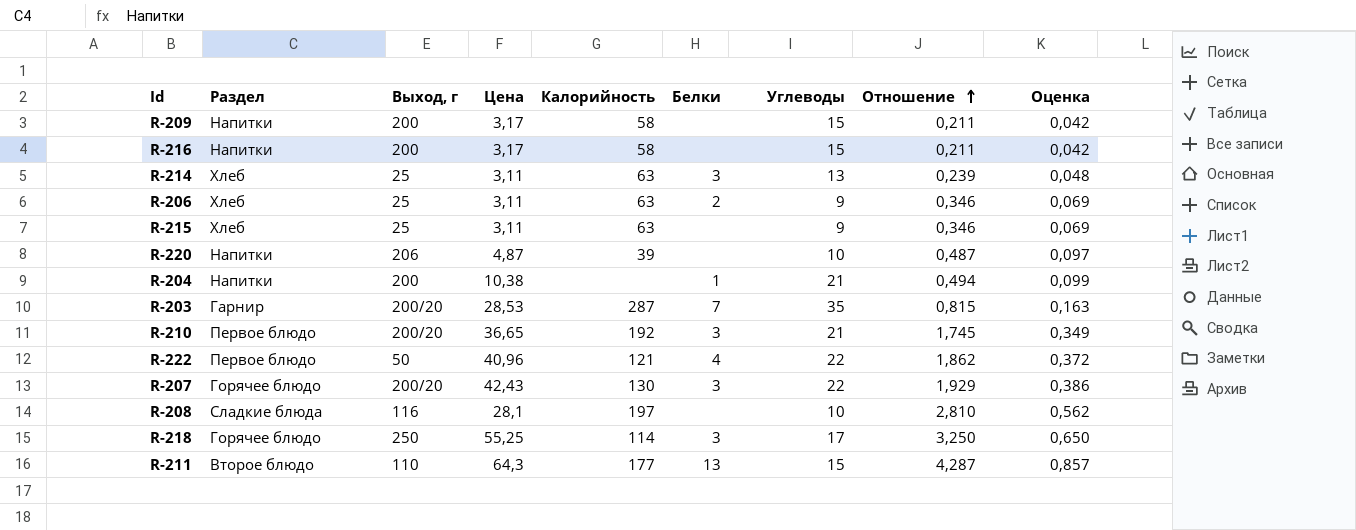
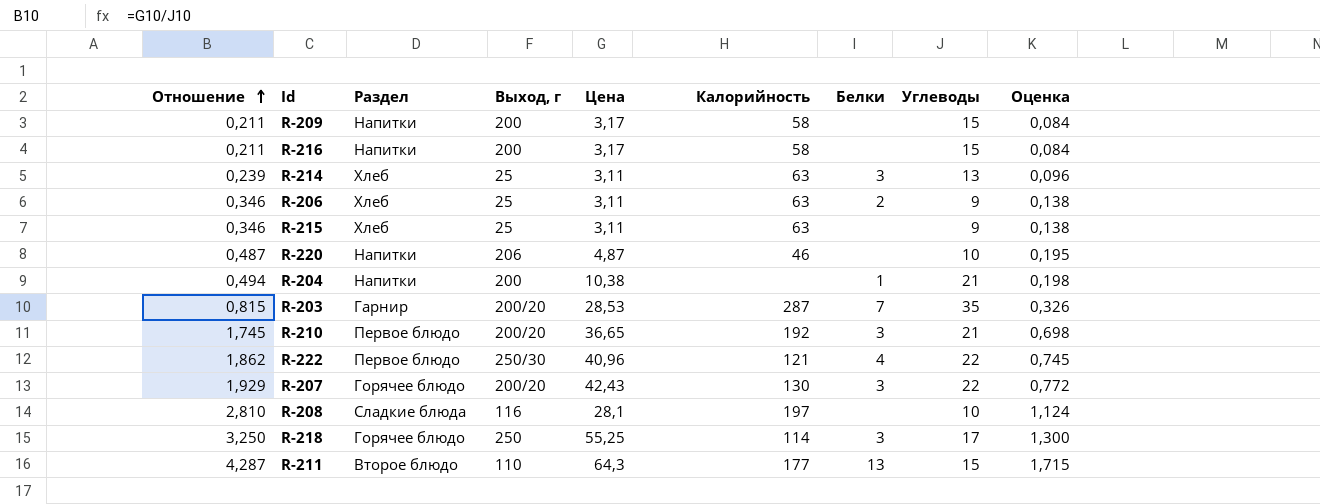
column Отношение | position: 8 -> 1
column Оценка | formula: [Отношение] * 0,2 -> [Отношение] * 0,4
R-220 | Калорийность: 39 -> 46
R-222 | Выход, г: 50 -> 250/30

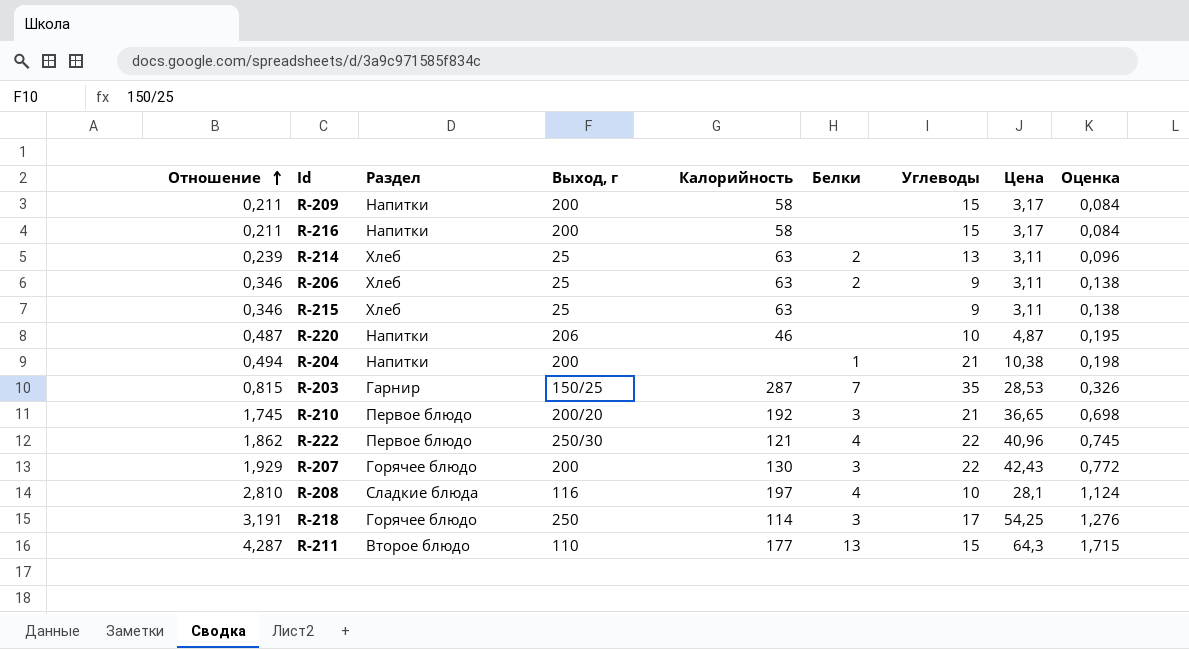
column Цена | position: 5 -> 8
R-214 | Белки: 3 -> 2
R-203 | Выход, г: 200/20 -> 150/25
R-207 | Выход, г: 200/20 -> 200
R-208 | Белки: none -> 4
R-218 | Отношение: 3,250 -> 3,191
R-218 | Цена: 55,25 -> 54,25
R-218 | Оценка: 1,300 -> 1,276

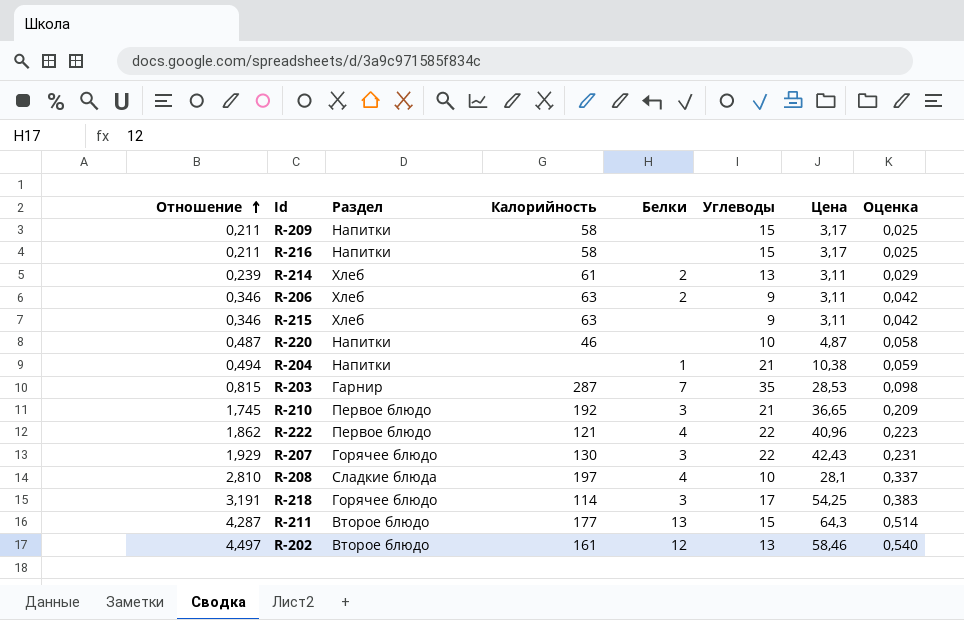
column Выход, г | position: 4 -> none
column Оценка | formula: [Отношение] * 0,4 -> [Отношение] * 0,12
R-214 | Калорийность: 63 -> 61
row R-202: none -> 4,497 | Второе блюдо | 161 | 12 | 13 | 58,46 | 0,540

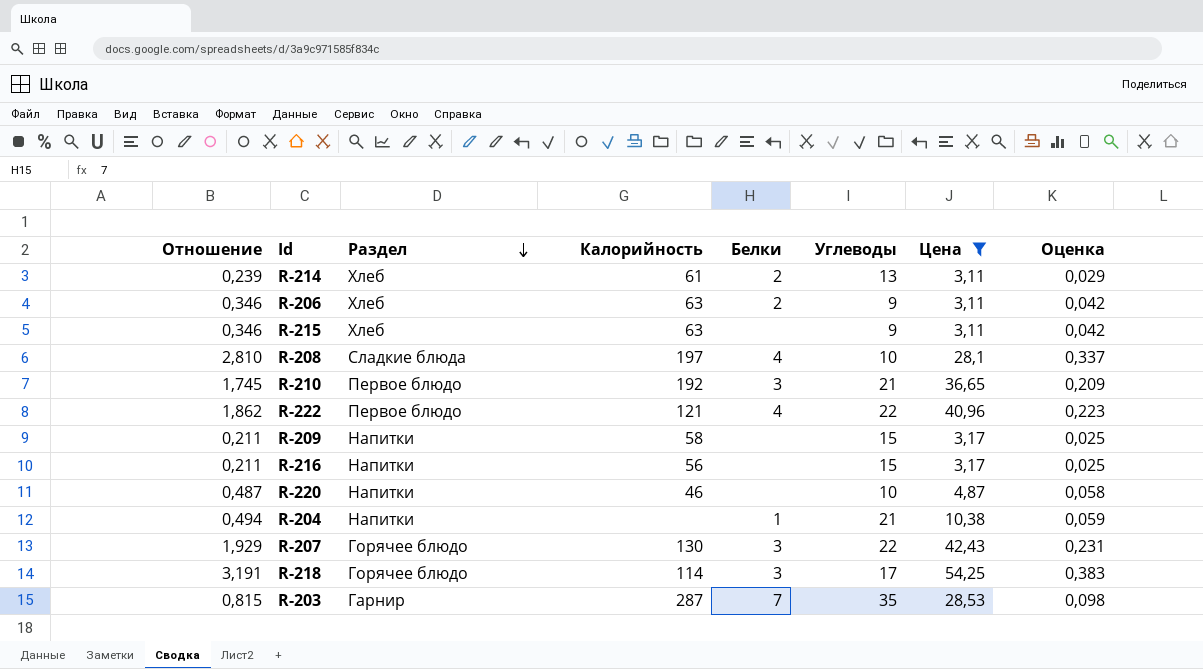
filter: none -> Цена <= 54,25
row order: Отношение ascending -> Раздел descending
R-216 | Калорийность: 58 -> 56

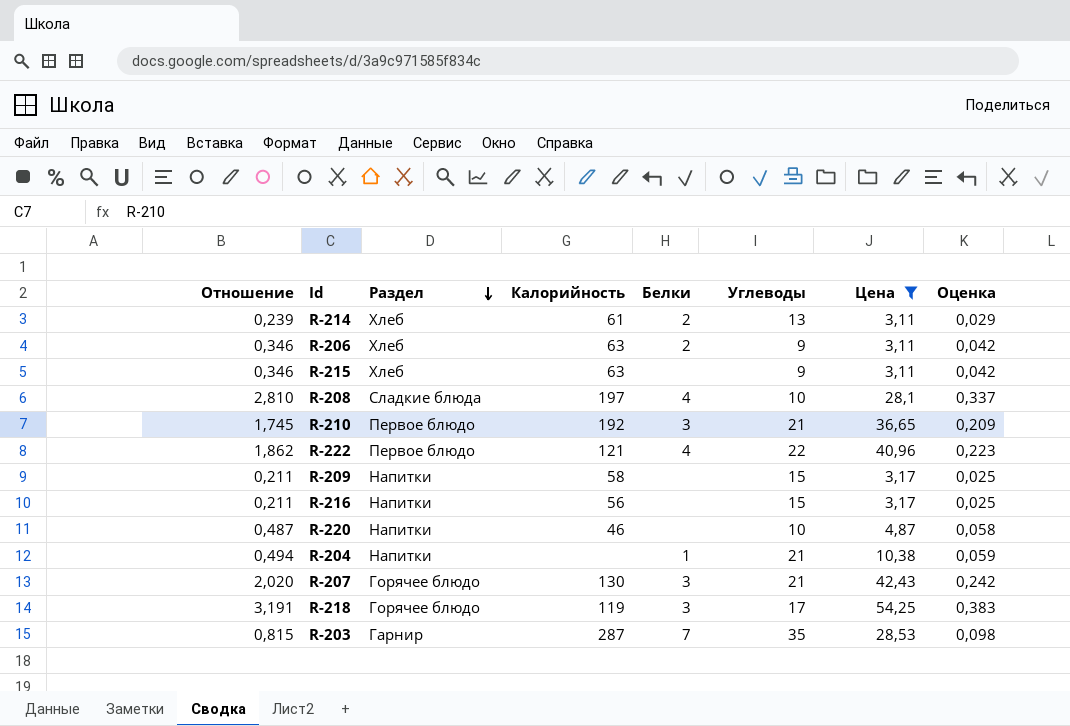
R-207 | Отношение: 1,929 -> 2,020
R-207 | Углеводы: 22 -> 21
R-207 | Оценка: 0,231 -> 0,242
R-218 | Калорийность: 114 -> 119

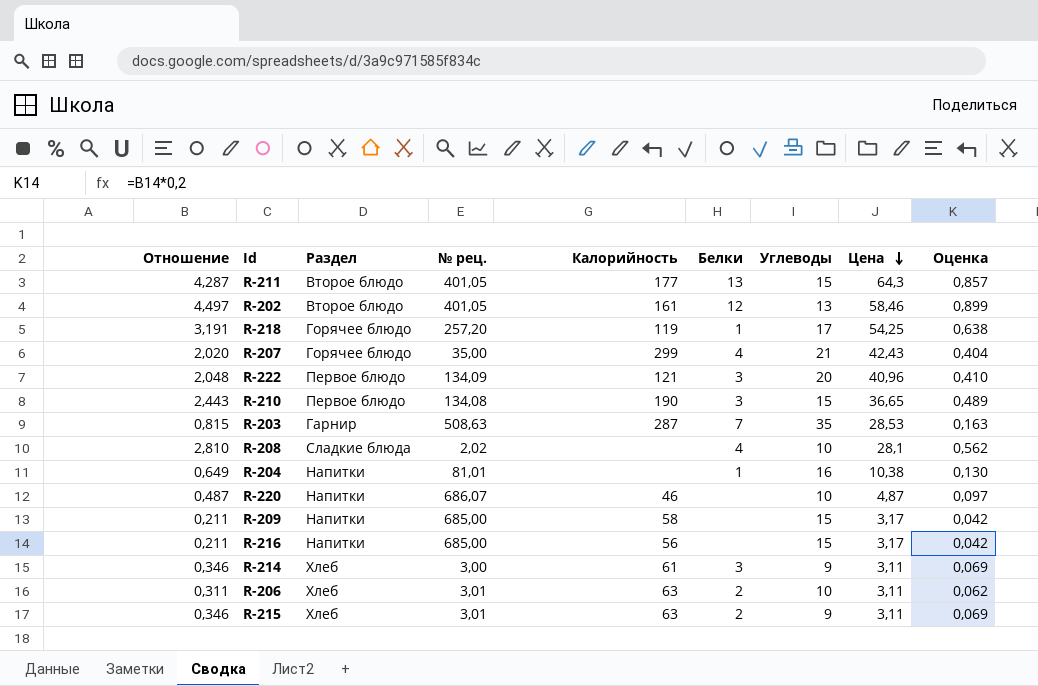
filter: Цена <= 54,25 -> none
row order: Раздел descending -> Цена descending
column № рец. | position: none -> 4
column Оценка | formula: [Отношение] * 0,12 -> [Отношение] * 0,2
R-218 | Белки: 3 -> 1
R-207 | Калорийность: 130 -> 299
R-207 | Белки: 3 -> 4
R-222 | Отношение: 1,862 -> 2,048
R-222 | Белки: 4 -> 3
R-222 | Углеводы: 22 -> 20
R-210 | Отношение: 1,745 -> 2,443
R-210 | Калорийность: 192 -> 190
R-210 | Углеводы: 21 -> 15
R-208 | Калорийность: 197 -> none
R-204 | Отношение: 0,494 -> 0,649
R-204 | Углеводы: 21 -> 16
R-214 | Отношение: 0,239 -> 0,346
R-214 | Белки: 2 -> 3
R-214 | Углеводы: 13 -> 9
R-206 | Отношение: 0,346 -> 0,311
R-206 | Углеводы: 9 -> 10
R-215 | Белки: none -> 2

